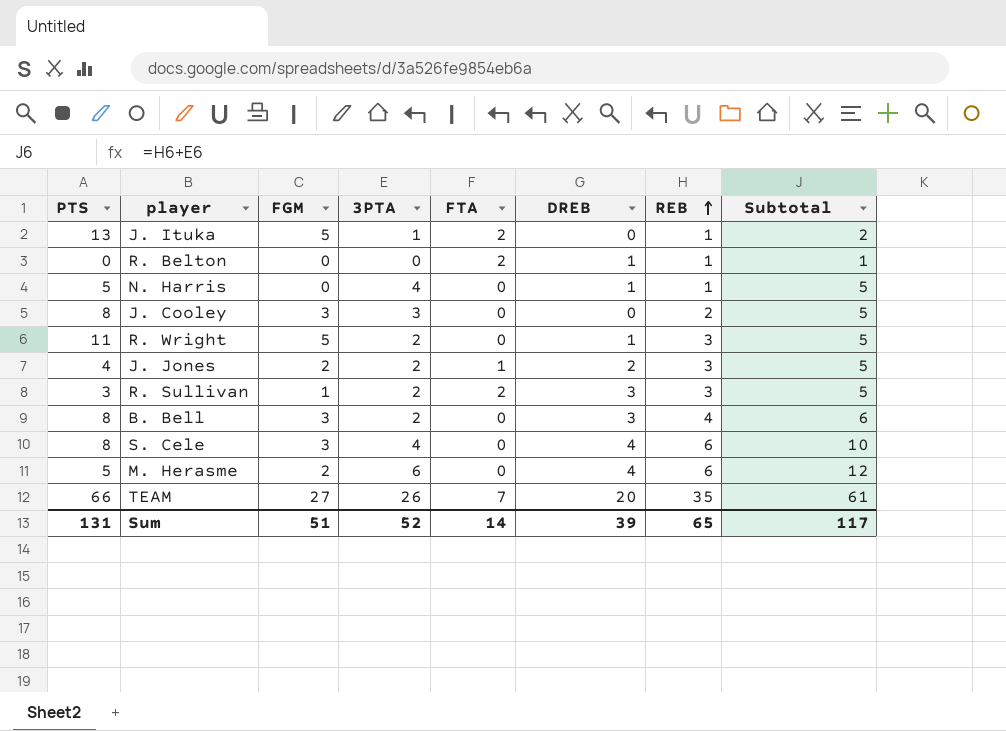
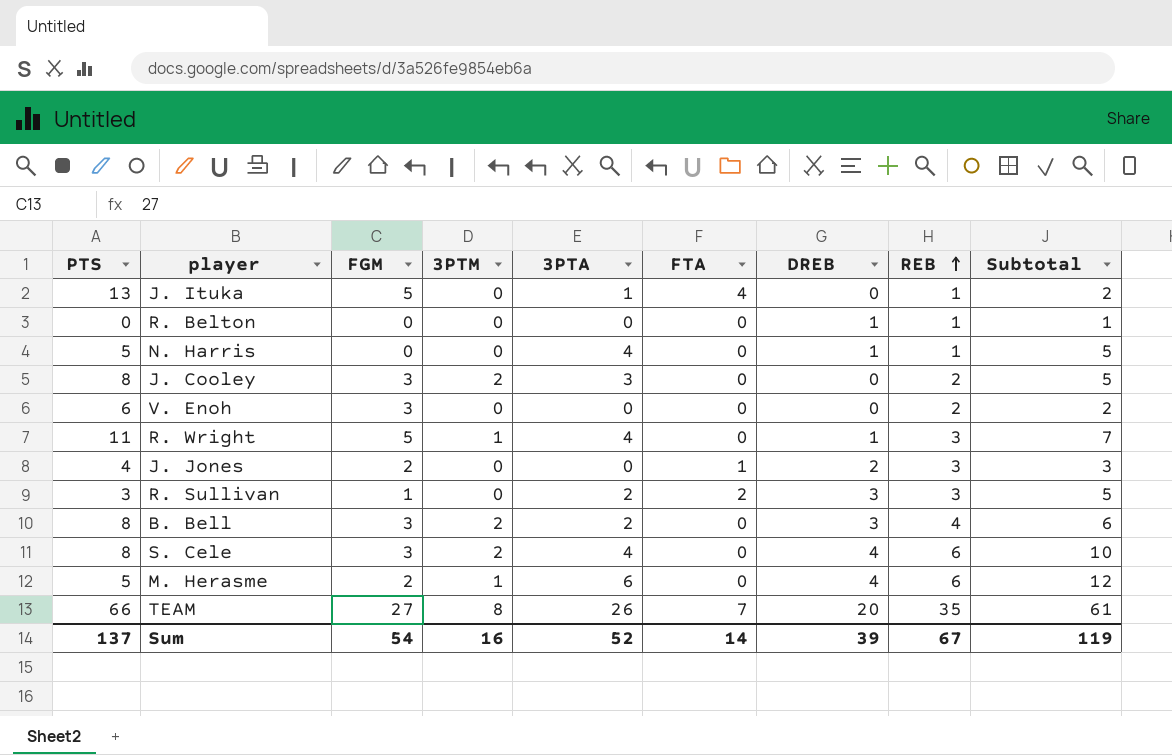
column 3PTM | position: none -> 4
J. Ituka | FTA: 2 -> 4
R. Belton | FTA: 2 -> 0
row V. Enoh: none -> 6 | 3 | 0 | 0 | 0 | 0 | 2 | 2
R. Wright | 3PTA: 2 -> 4
R. Wright | Subtotal: 5 -> 7
J. Jones | 3PTA: 2 -> 0
J. Jones | Subtotal: 5 -> 3
Sum | PTS: 131 -> 137
Sum | FGM: 51 -> 54
Sum | REB: 65 -> 67
Sum | Subtotal: 117 -> 119

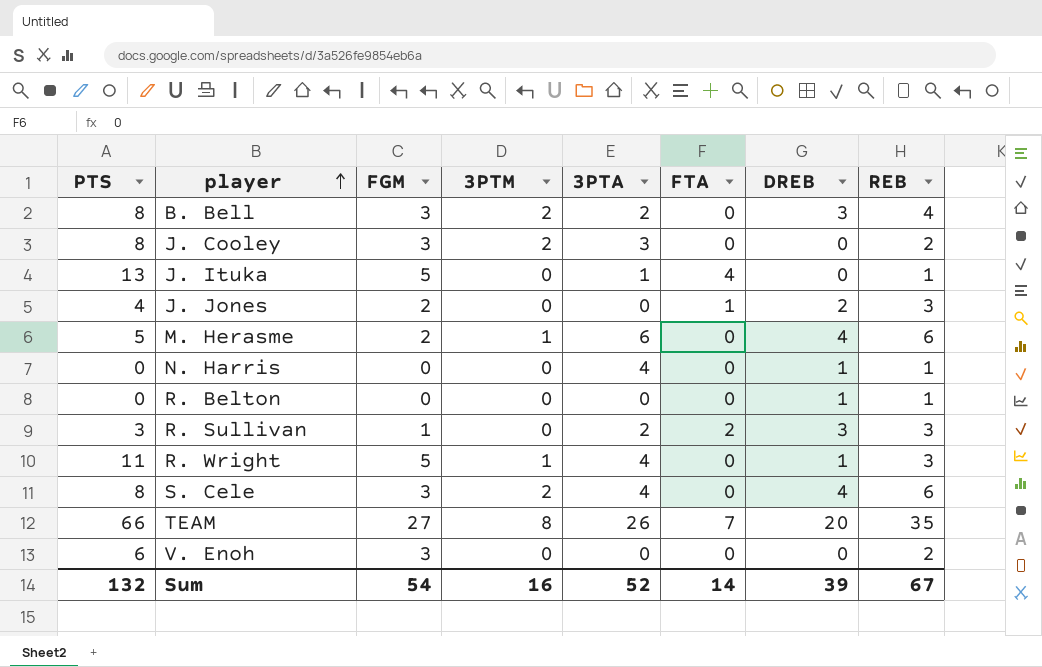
row order: REB ascending -> player ascending
column Subtotal | formula: [3PTA] + [REB] -> none
N. Harris | PTS: 5 -> 0
Sum | PTS: 137 -> 132

